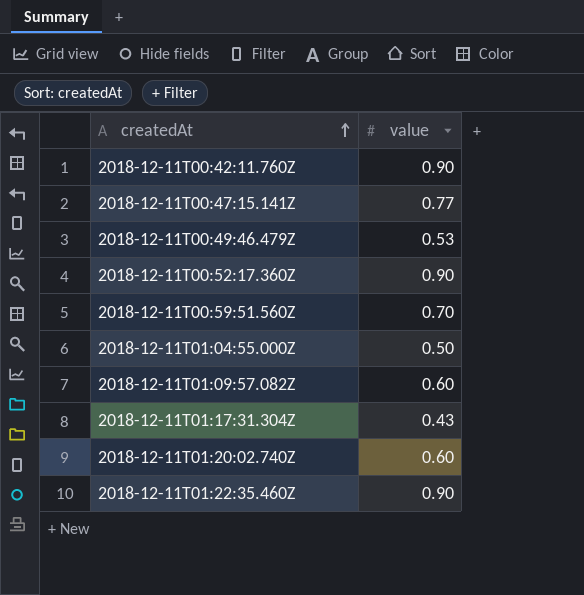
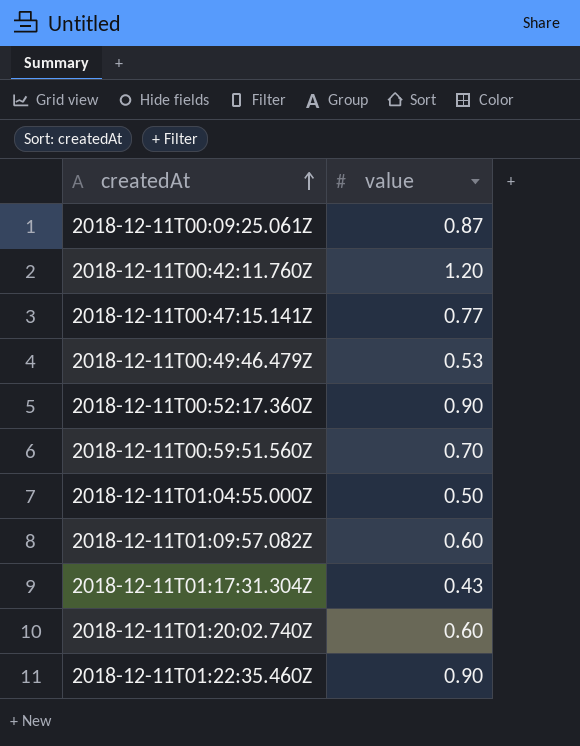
row 2018-12-11T00:09:25.061Z: none -> 0.87
2018-12-11T00:42:11.760Z | value: 0.90 -> 1.20

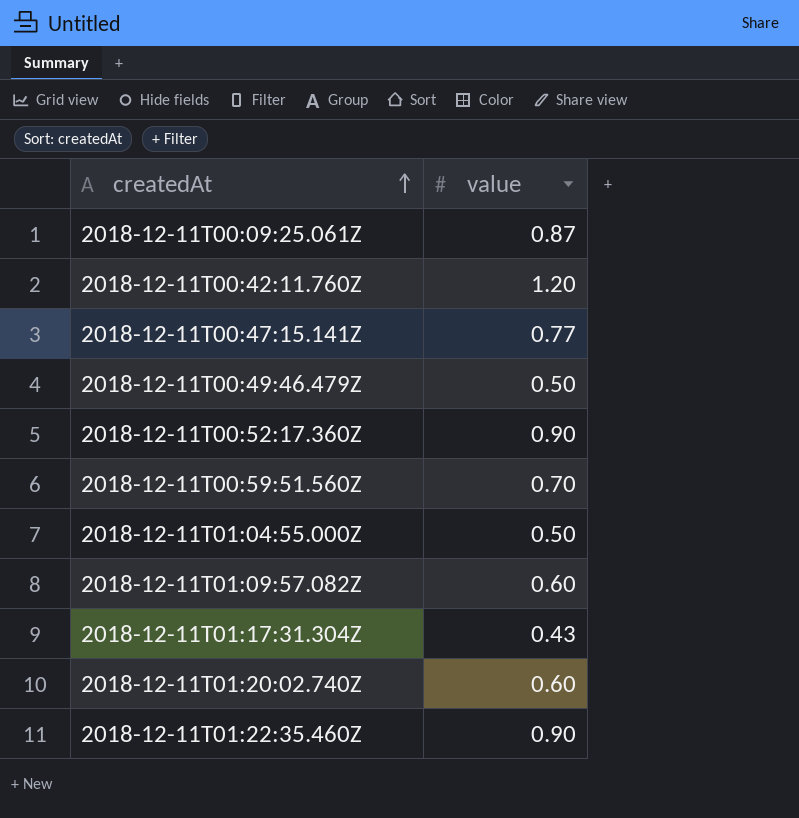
2018-12-11T00:49:46.479Z | value: 0.53 -> 0.50

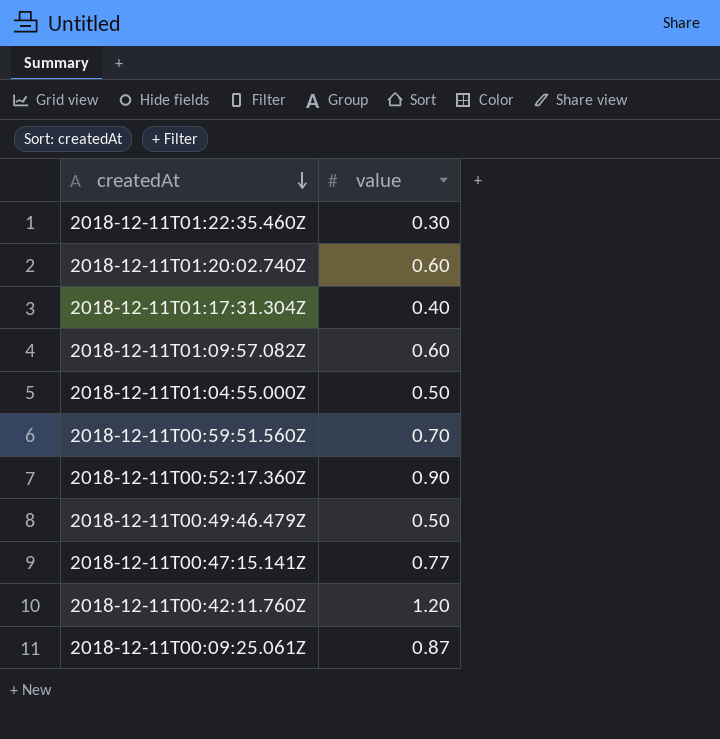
row order: createdAt ascending -> createdAt descending
2018-12-11T01:22:35.460Z | value: 0.90 -> 0.30
2018-12-11T01:17:31.304Z | value: 0.43 -> 0.40

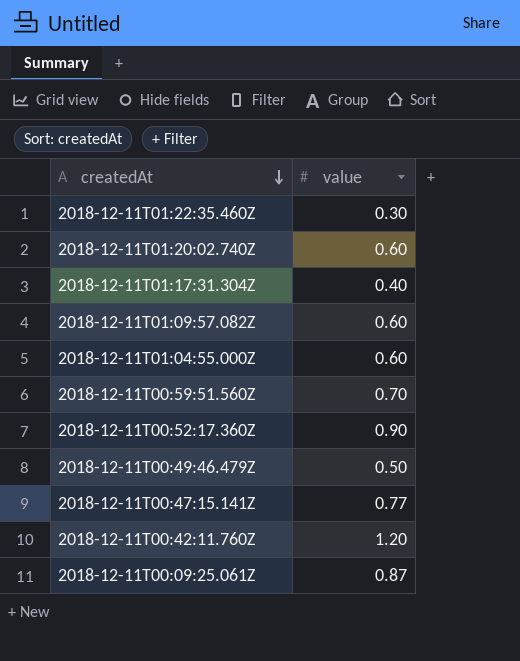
2018-12-11T01:04:55.000Z | value: 0.50 -> 0.60

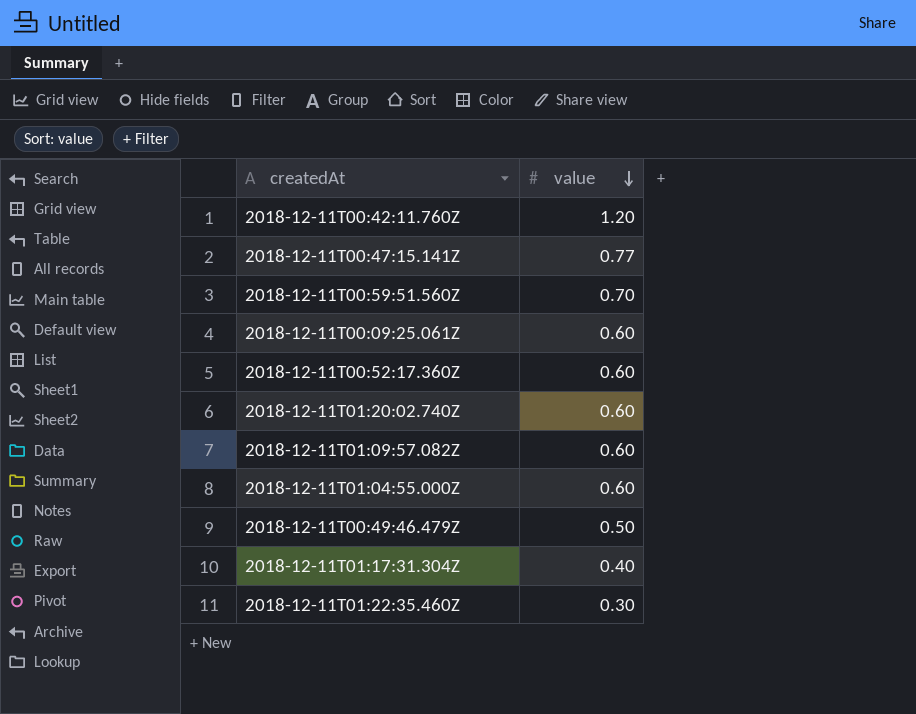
row order: createdAt descending -> value descending
2018-12-11T00:09:25.061Z | value: 0.87 -> 0.60
2018-12-11T00:52:17.360Z | value: 0.90 -> 0.60

